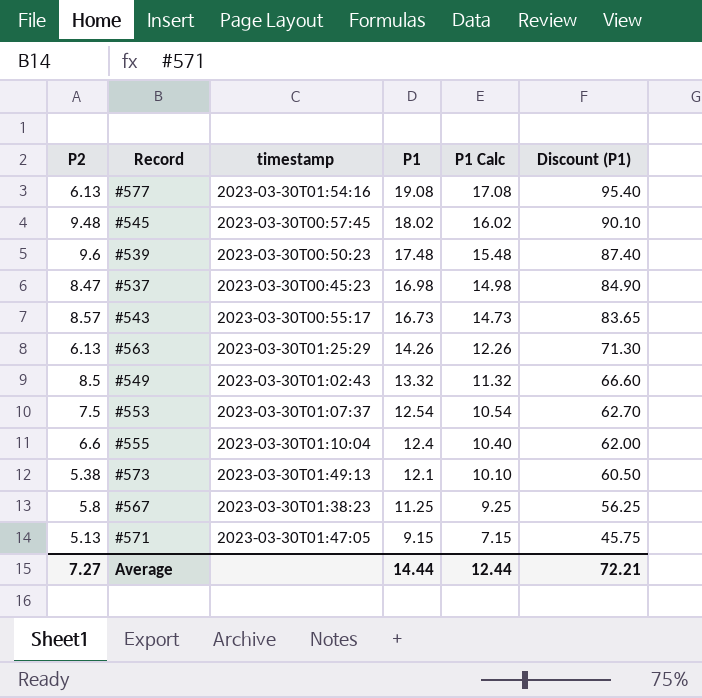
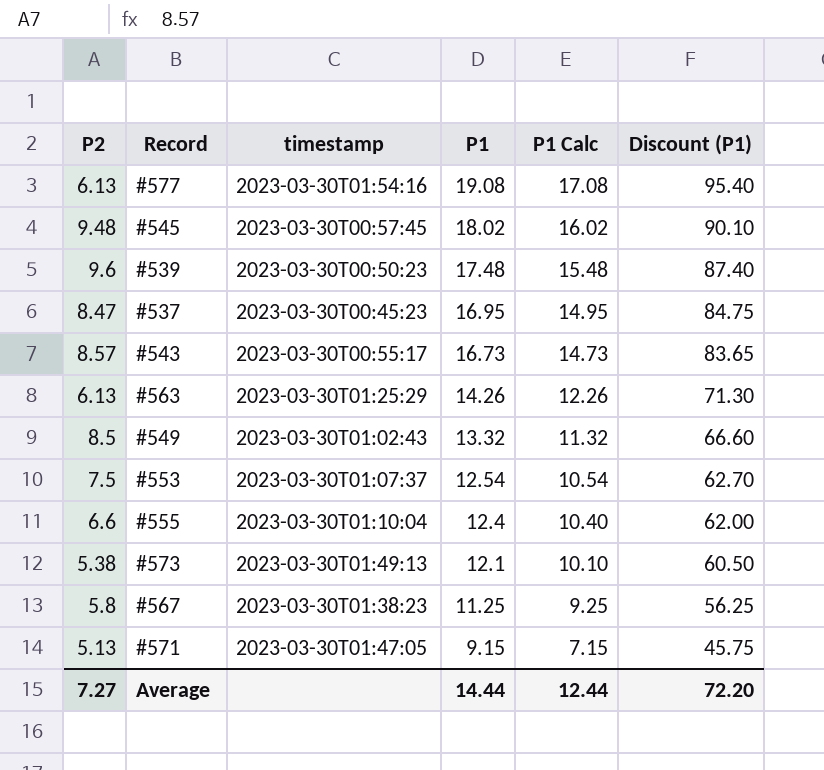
#537 | P1: 16.98 -> 16.95
#537 | P1 Calc: 14.98 -> 14.95
#537 | Discount (P1): 84.90 -> 84.75
Average | Discount (P1): 72.21 -> 72.20

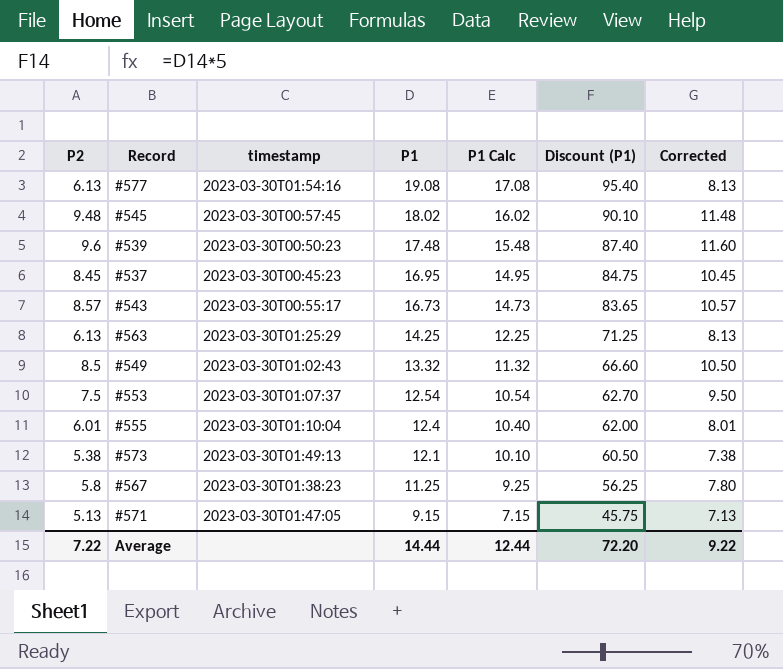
column Corrected | formula: none -> [P2] + 2
#537 | P2: 8.47 -> 8.45
#563 | P1: 14.26 -> 14.25
#563 | P1 Calc: 12.26 -> 12.25
#563 | Discount (P1): 71.30 -> 71.25
#555 | P2: 6.6 -> 6.01
Average | P2: 7.27 -> 7.22

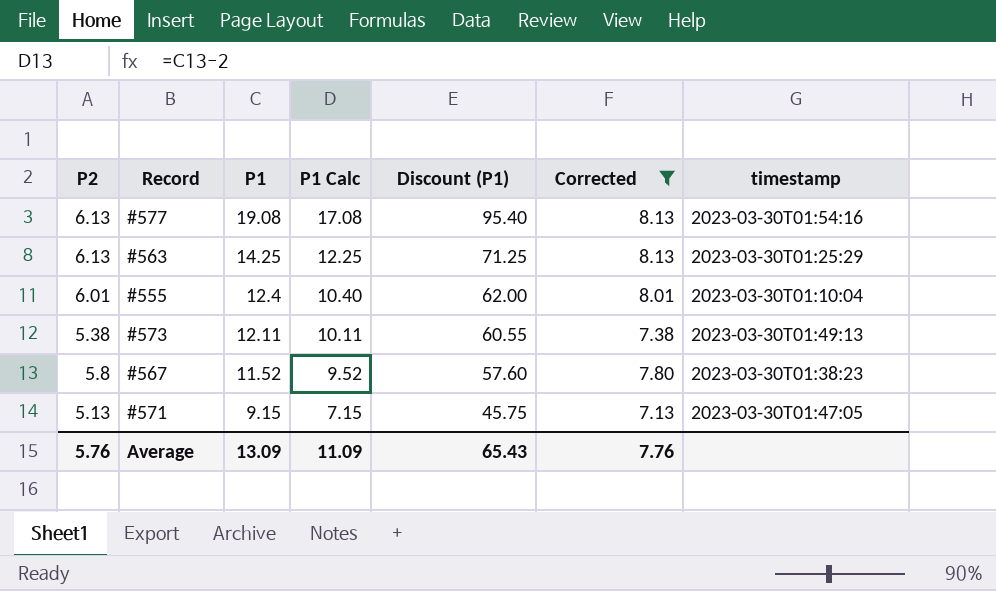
filter: none -> Corrected <= 8.13
column timestamp | position: 3 -> 7
#573 | P1: 12.1 -> 12.11
#573 | P1 Calc: 10.10 -> 10.11
#573 | Discount (P1): 60.50 -> 60.55
#567 | P1: 11.25 -> 11.52
#567 | P1 Calc: 9.25 -> 9.52
#567 | Discount (P1): 56.25 -> 57.60
Average | P2: 7.22 -> 5.76
Average | P1: 14.44 -> 13.09
Average | P1 Calc: 12.44 -> 11.09
Average | Discount (P1): 72.20 -> 65.43
Average | Corrected: 9.22 -> 7.76

